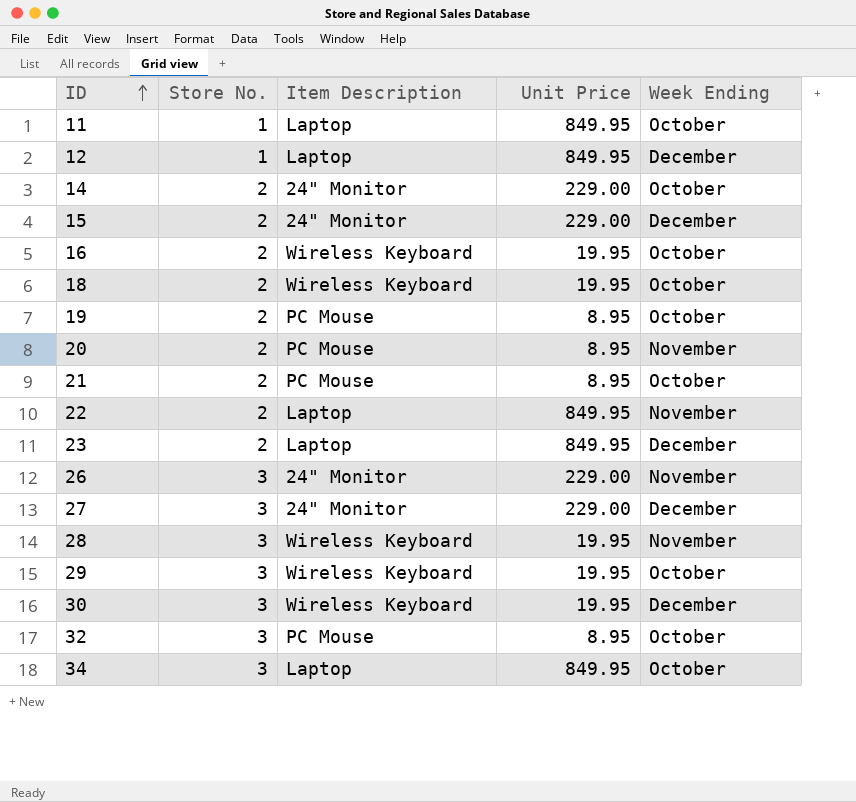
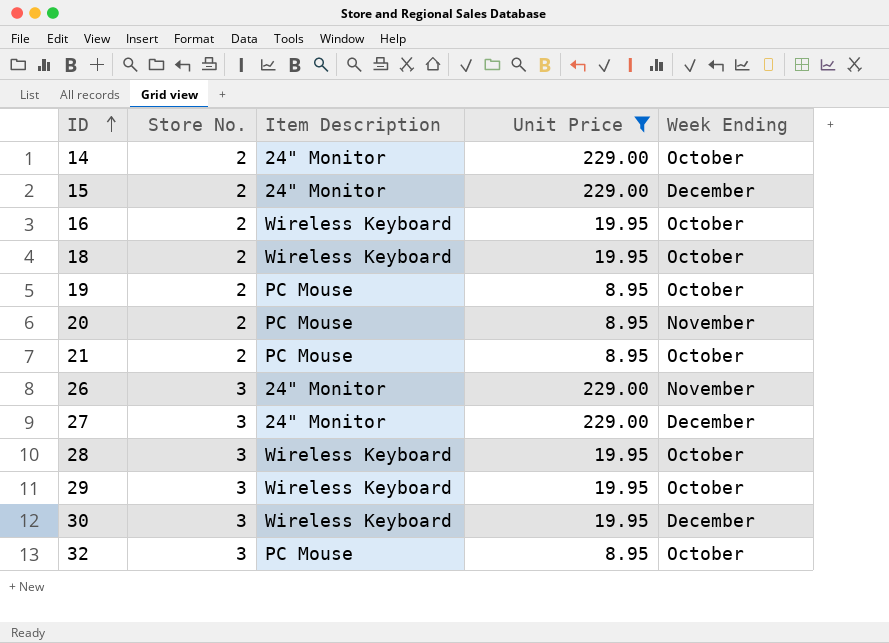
filter: none -> Unit Price != 849.95
28 | Week Ending: November -> October

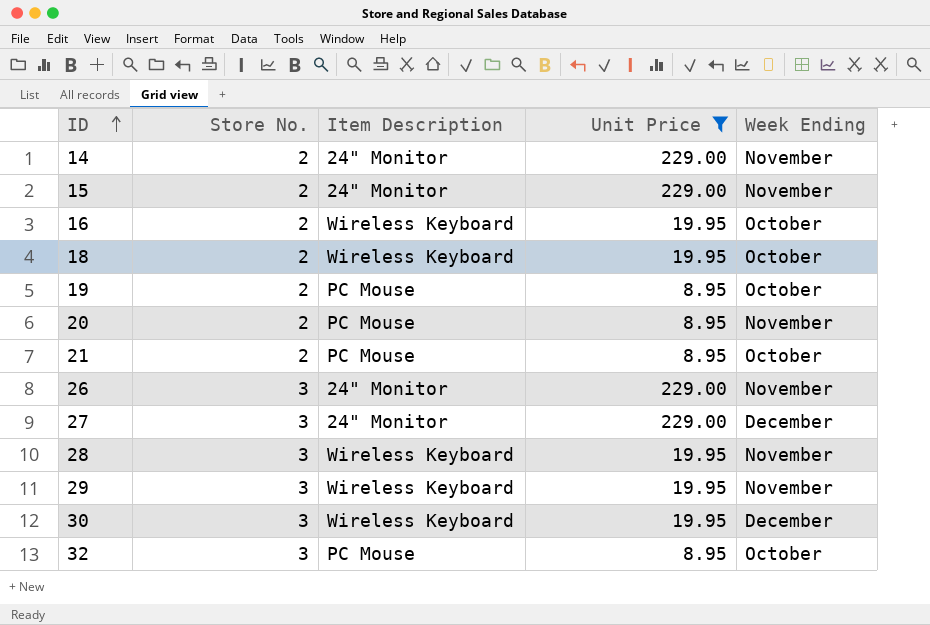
14 | Week Ending: October -> November
15 | Week Ending: December -> November
28 | Week Ending: October -> November
29 | Week Ending: October -> November

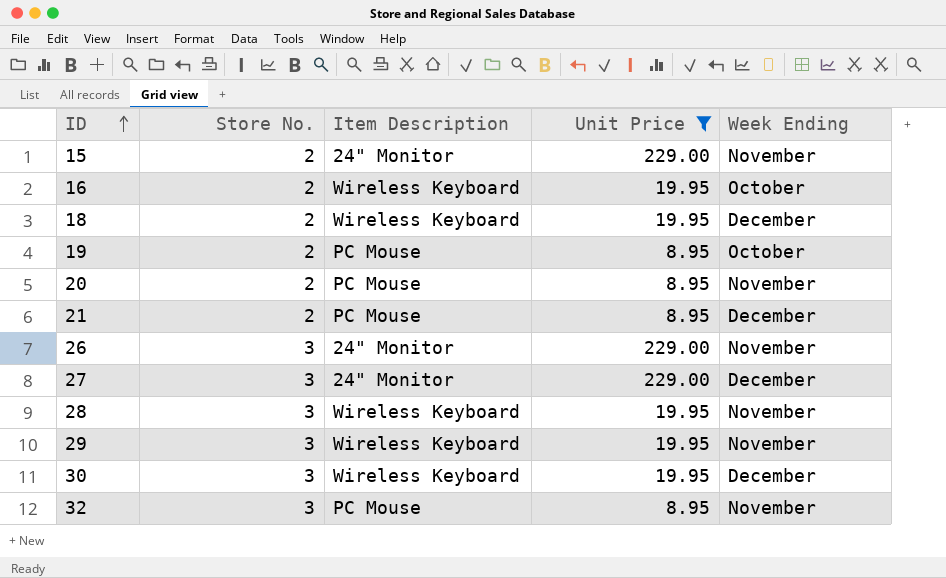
row 14: 2 | 24" Monitor | 229.00 | November -> none
18 | Week Ending: October -> December
21 | Week Ending: October -> December
32 | Week Ending: October -> November

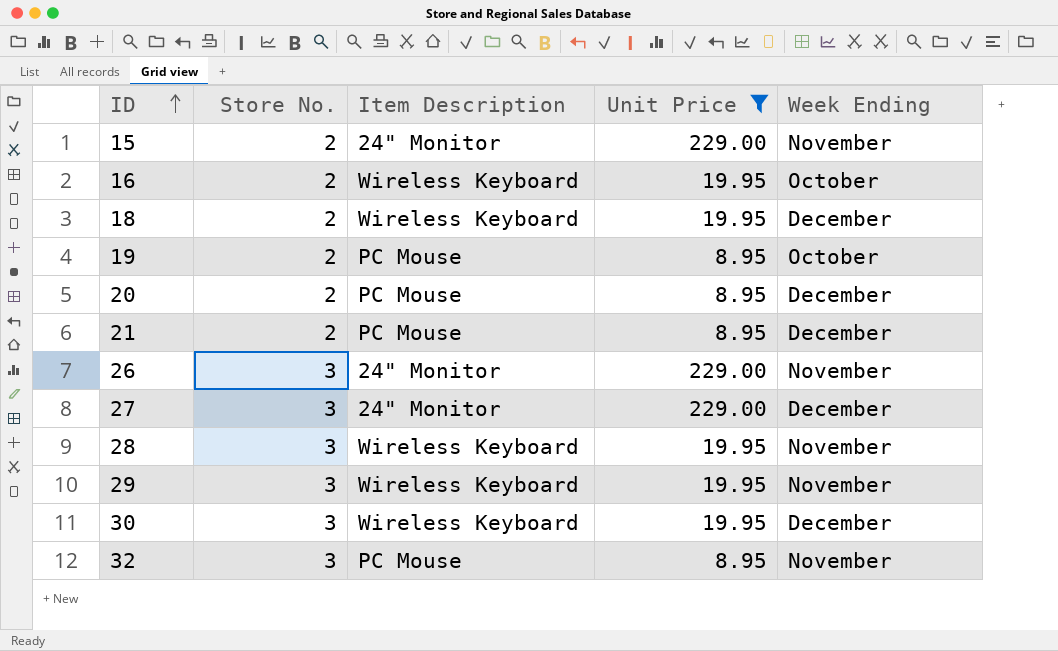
20 | Week Ending: November -> December

